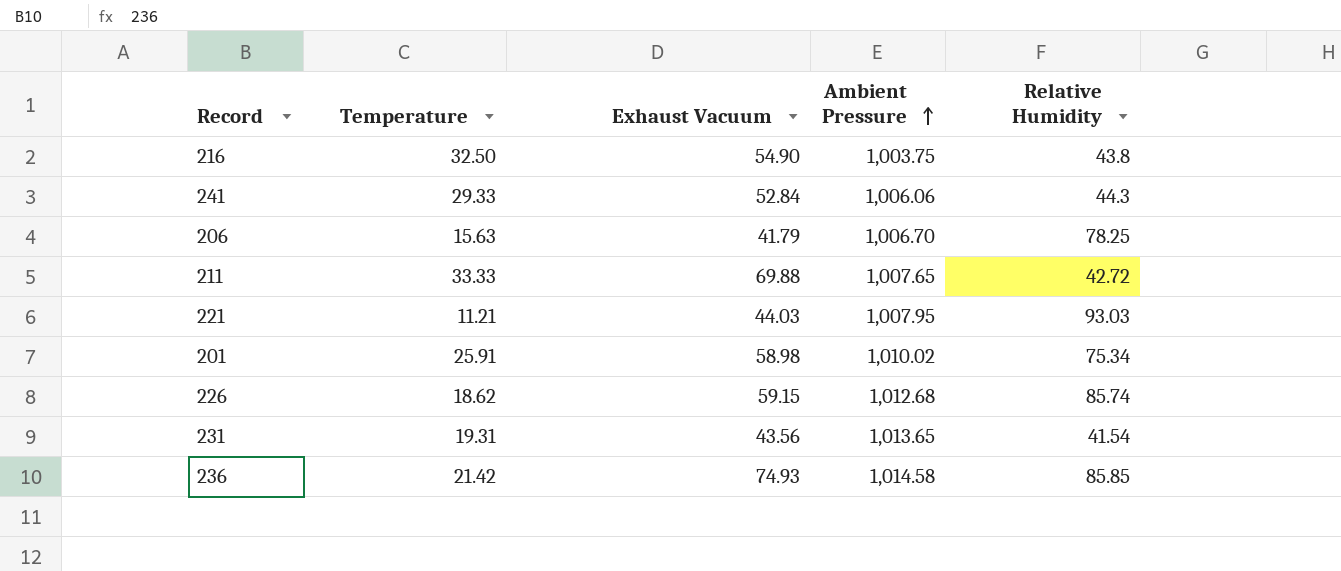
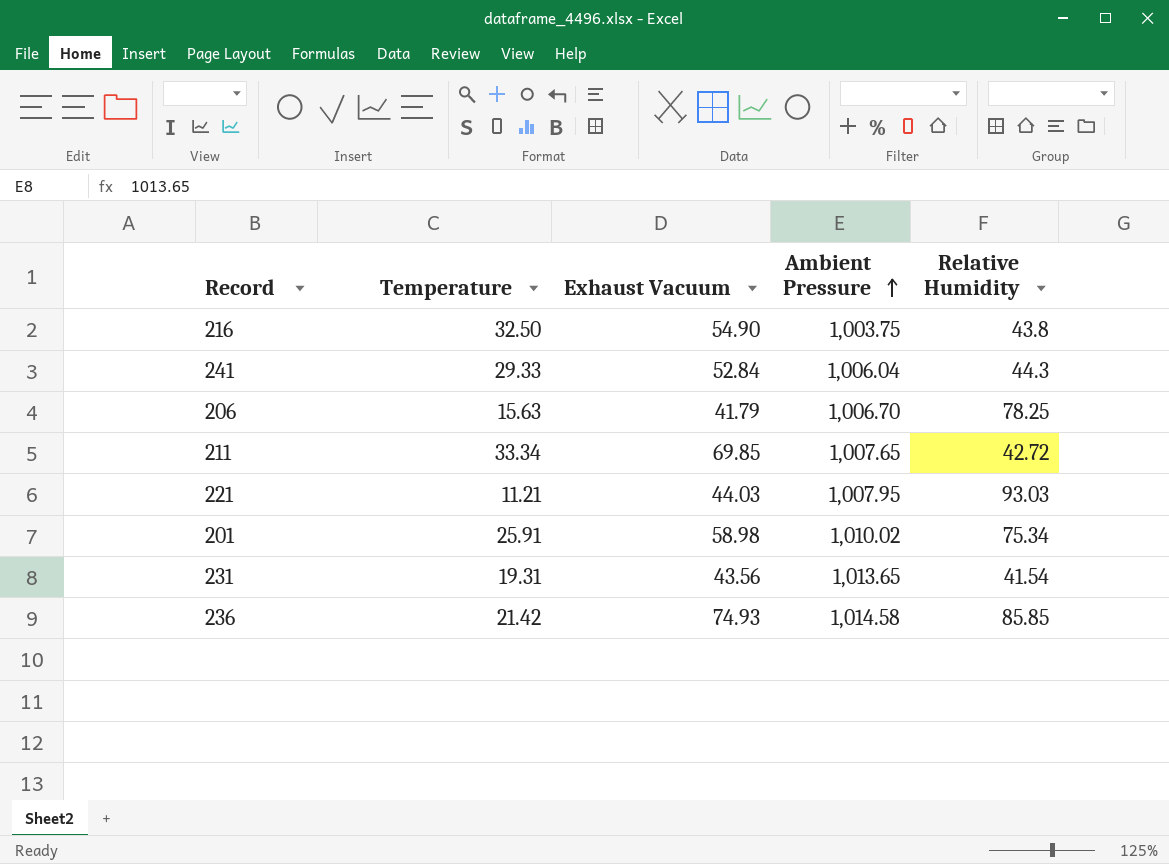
row 226: 18.62 | 59.15 | 1,012.68 | 85.74 -> none
241 | Ambient Pressure: 1,006.06 -> 1,006.04
211 | Temperature: 33.33 -> 33.34
211 | Exhaust Vacuum: 69.88 -> 69.85

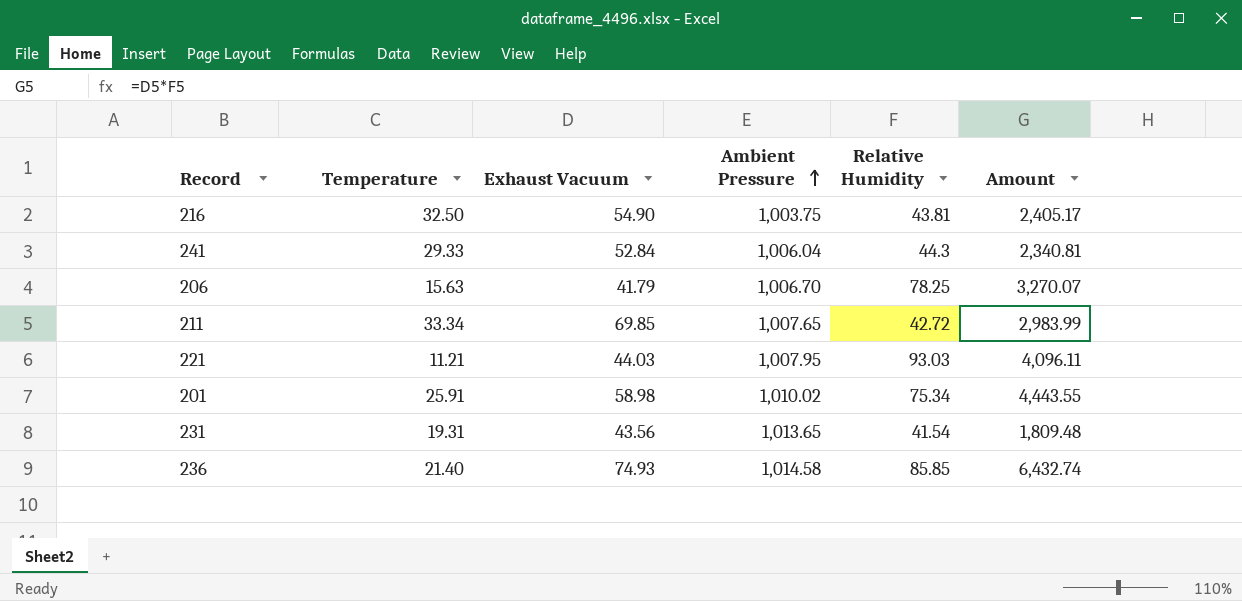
column Amount | formula: none -> [Exhaust Vacuum] * [Relative Humidity]
216 | Relative Humidity: 43.8 -> 43.81
236 | Temperature: 21.42 -> 21.40

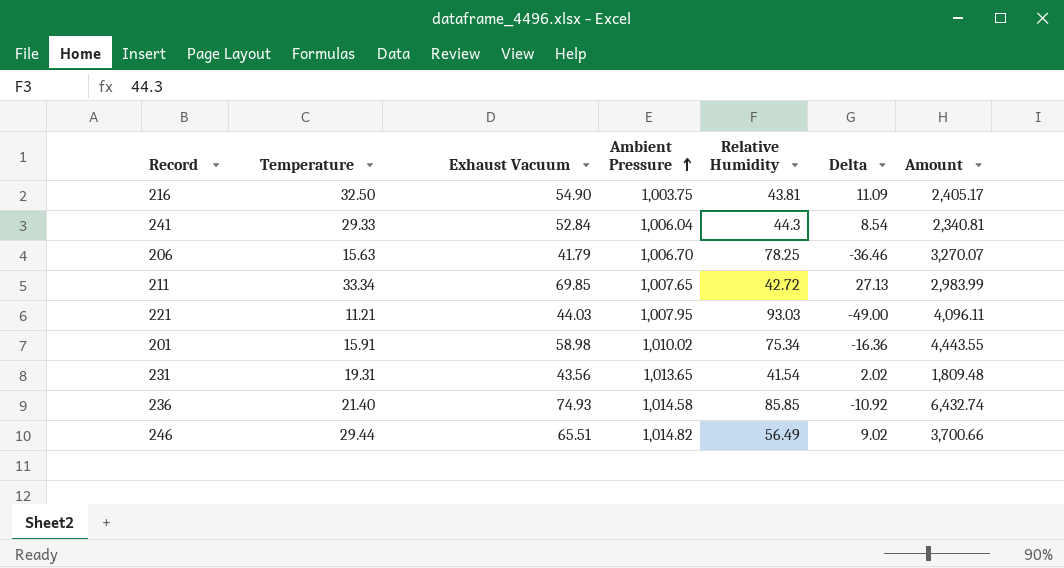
column Delta | formula: none -> [Exhaust Vacuum] - [Relative Humidity]
201 | Temperature: 25.91 -> 15.91
row 246: none -> 29.44 | 65.51 | 1,014.82 | 56.49 | 9.02 | 3,700.66

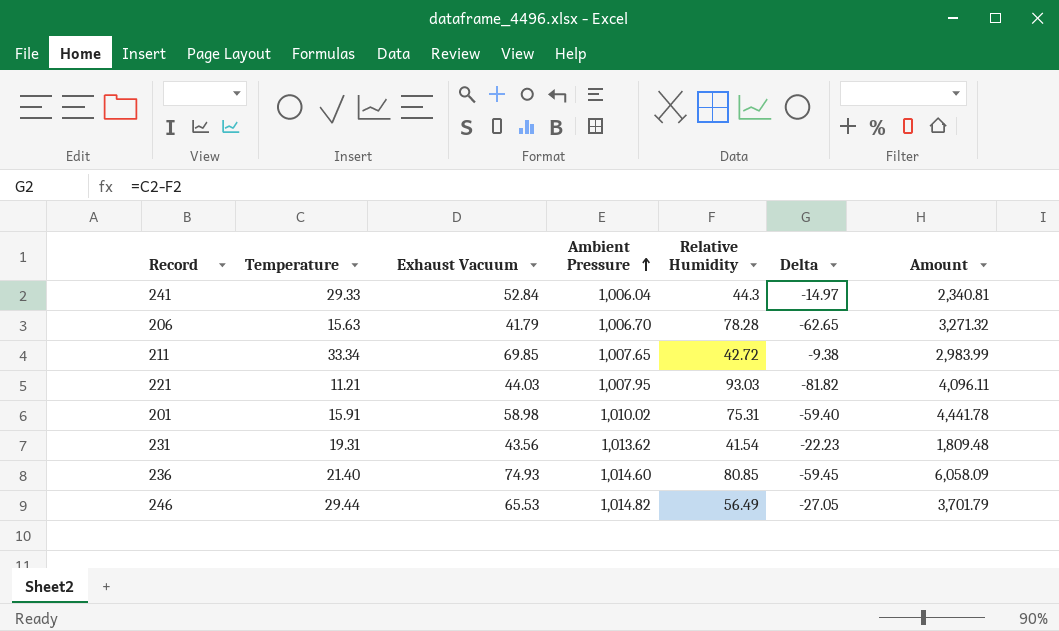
column Delta | formula: [Exhaust Vacuum] - [Relative Humidity] -> [Temperature] - [Relative Humidity]
row 216: 32.50 | 54.90 | 1,003.75 | 43.81 | 11.09 | 2,405.17 -> none
206 | Relative Humidity: 78.25 -> 78.28
206 | Amount: 3,270.07 -> 3,271.32
201 | Relative Humidity: 75.34 -> 75.31
201 | Amount: 4,443.55 -> 4,441.78
231 | Ambient Pressure: 1,013.65 -> 1,013.62
236 | Ambient Pressure: 1,014.58 -> 1,014.60
236 | Relative Humidity: 85.85 -> 80.85
236 | Amount: 6,432.74 -> 6,058.09
246 | Exhaust Vacuum: 65.51 -> 65.53
246 | Amount: 3,700.66 -> 3,701.79

